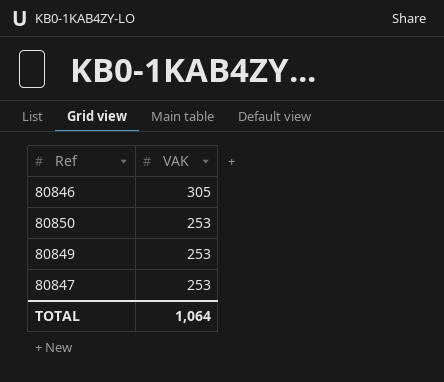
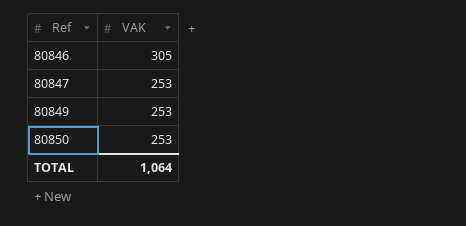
row order: VAK descending -> Ref ascending

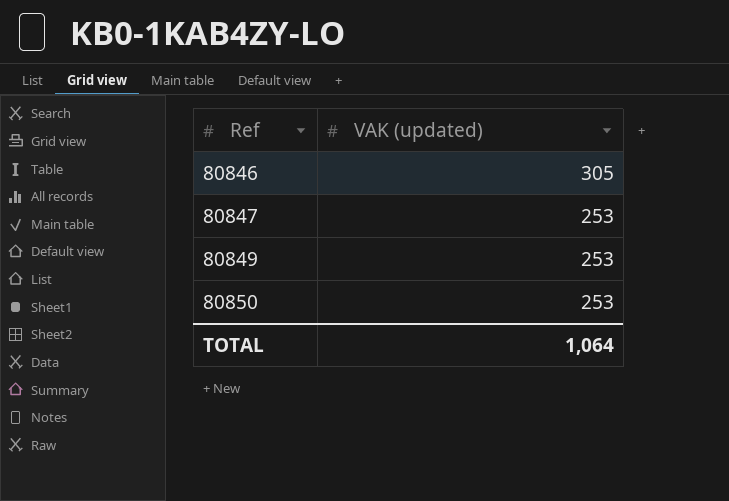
column name: VAK -> VAK (updated)

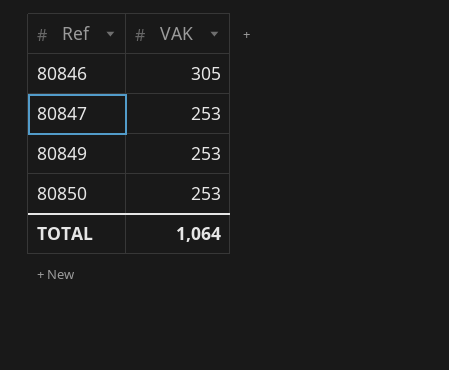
column name: VAK (updated) -> VAK

